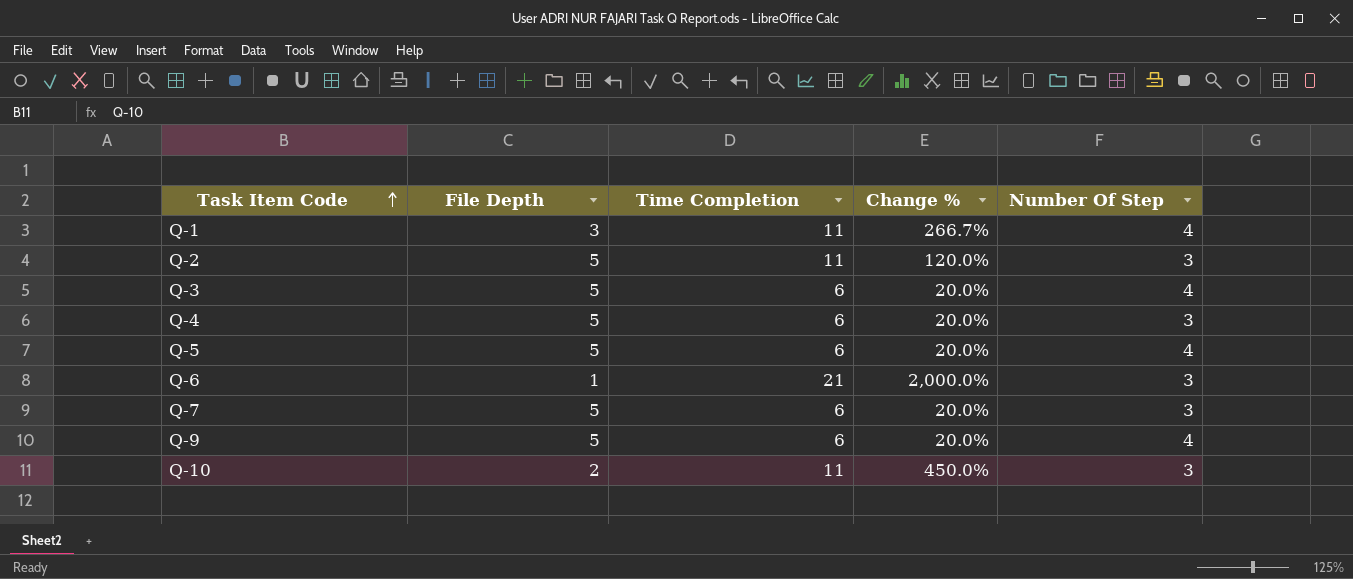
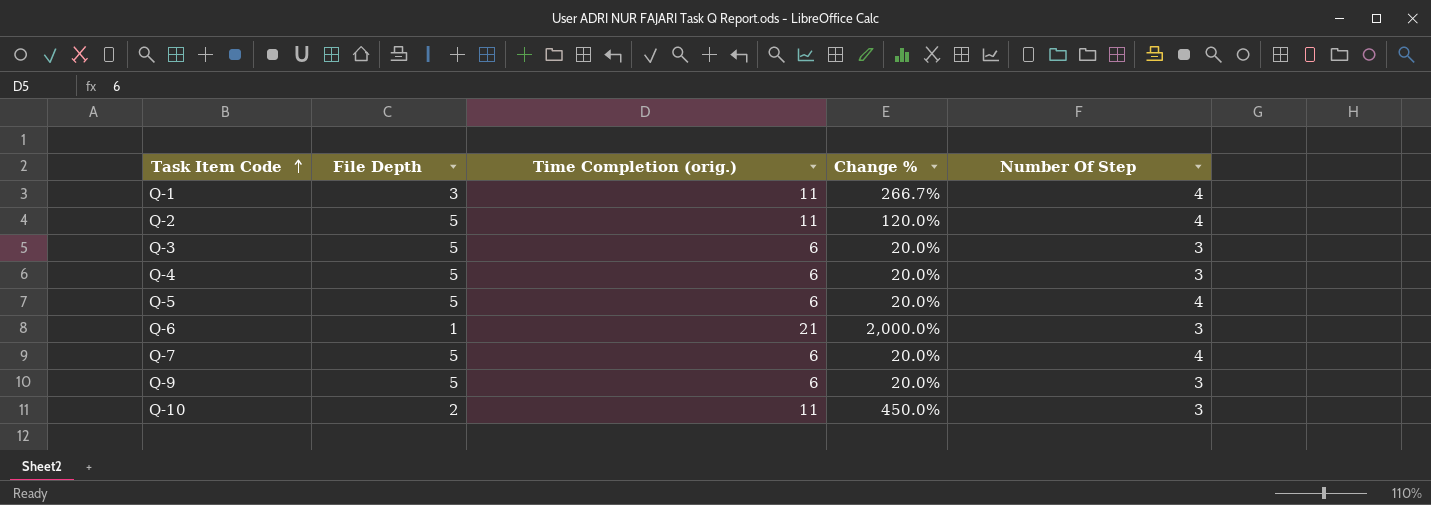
column name: Time Completion -> Time Completion (orig.)
Q-2 | Number Of Step: 3 -> 4
Q-3 | Number Of Step: 4 -> 3
Q-7 | Number Of Step: 3 -> 4
Q-9 | Number Of Step: 4 -> 3

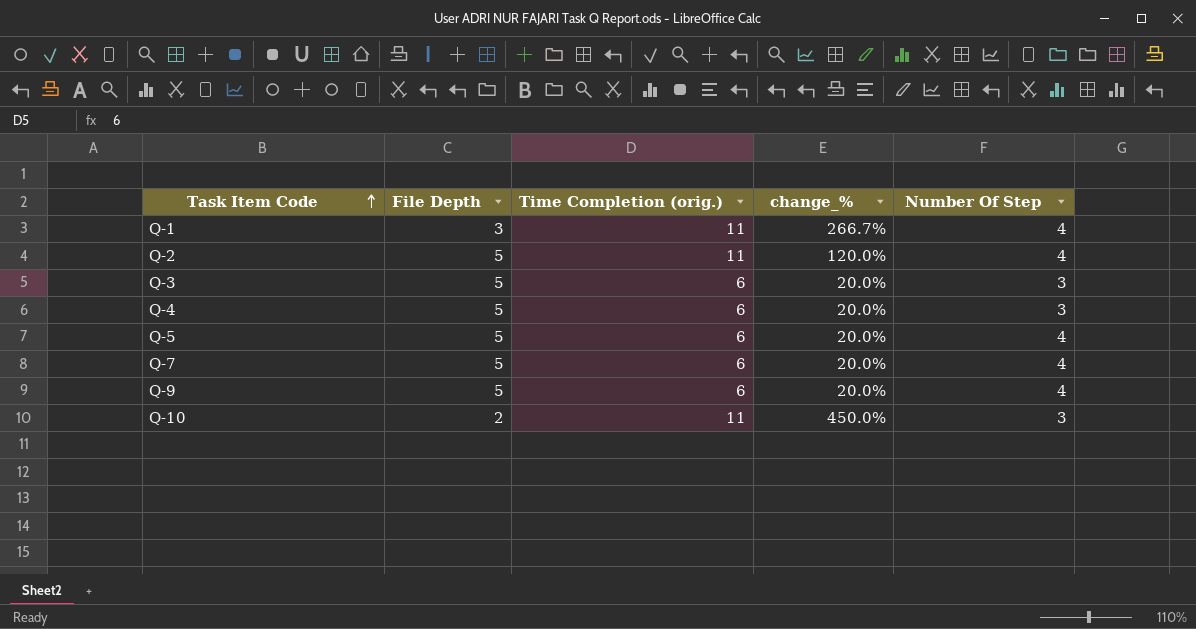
column name: Change % -> change_%
row Q-6: 1 | 21 | 2,000.0% | 3 -> none
Q-9 | Number Of Step: 3 -> 4

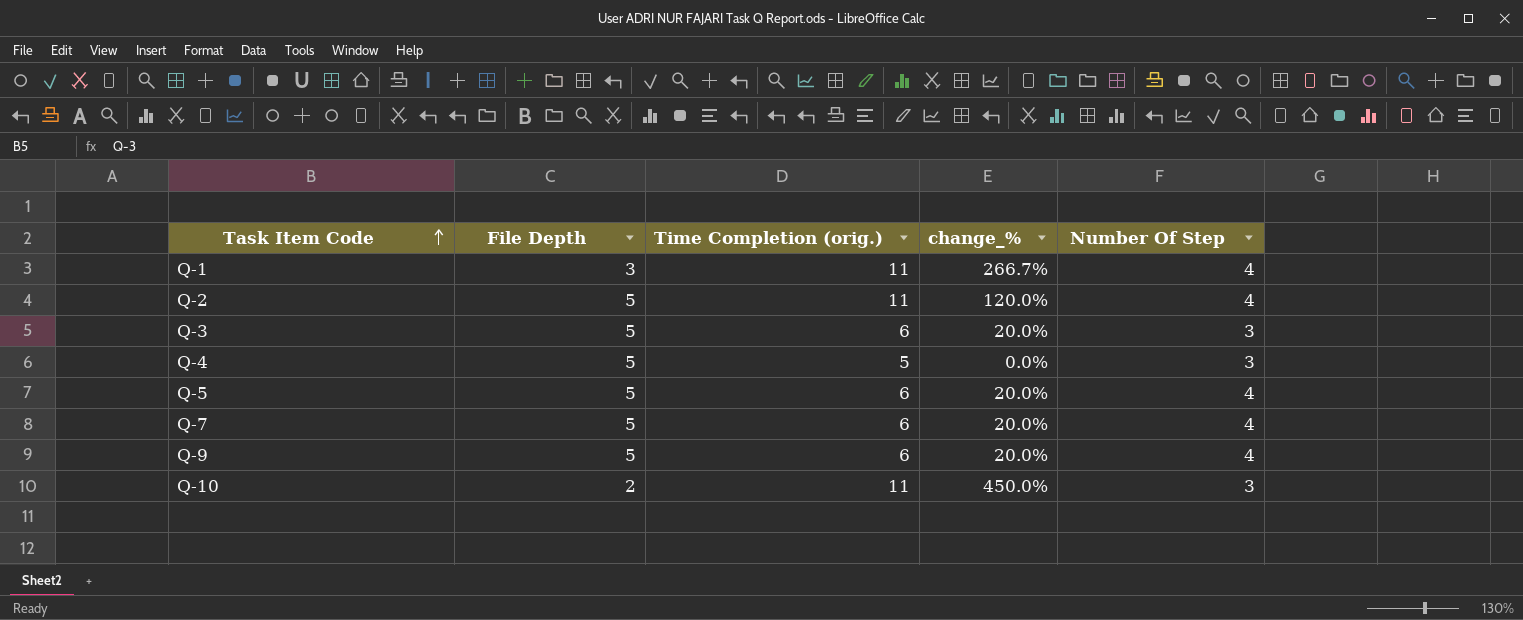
Q-4 | Time Completion (orig.): 6 -> 5
Q-4 | change_%: 20.0% -> 0.0%

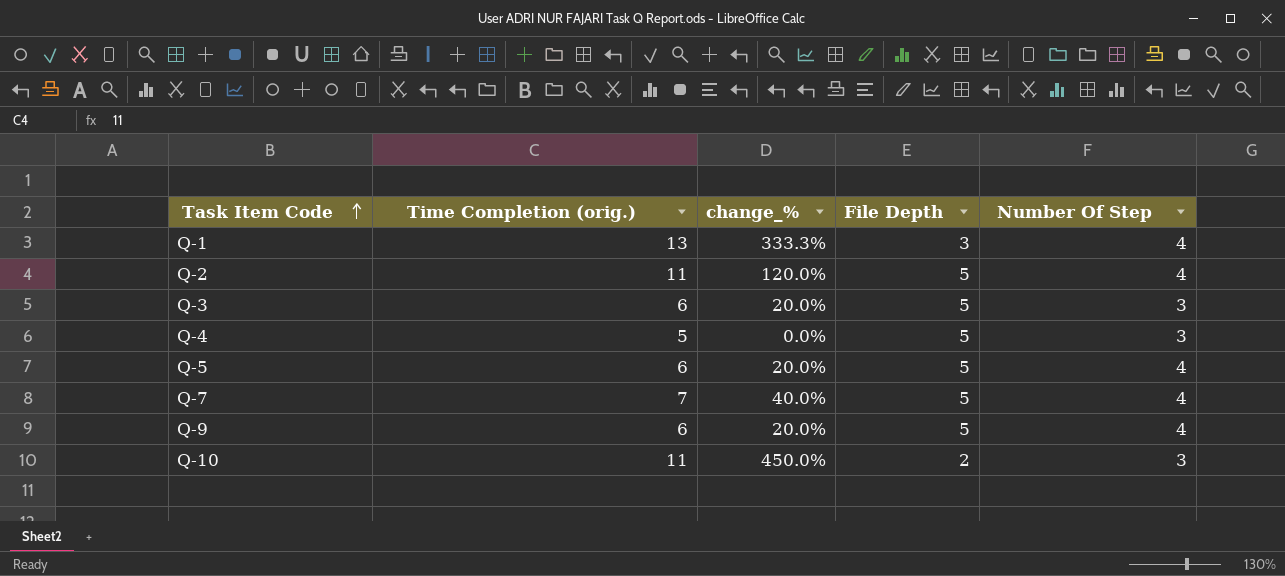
column File Depth | position: 2 -> 4
Q-1 | Time Completion (orig.): 11 -> 13
Q-1 | change_%: 266.7% -> 333.3%
Q-7 | Time Completion (orig.): 6 -> 7
Q-7 | change_%: 20.0% -> 40.0%

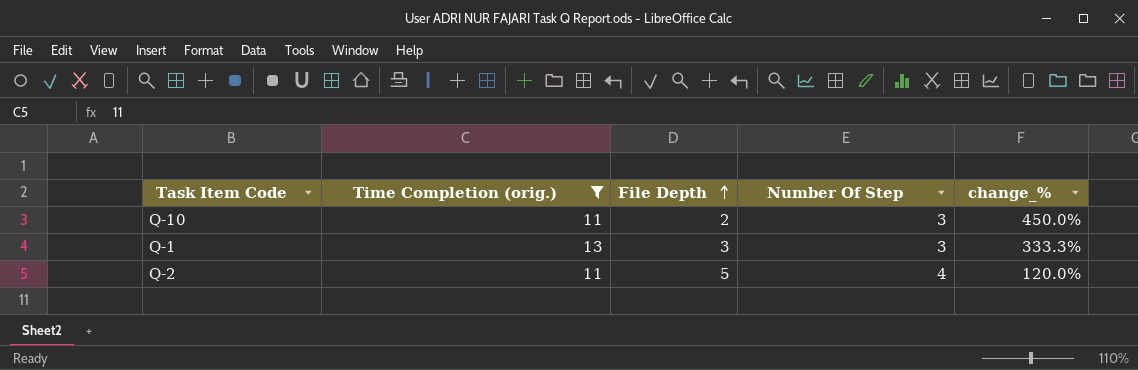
filter: none -> Time Completion (orig.) >= 11
row order: Task Item Code ascending -> File Depth ascending
column change_% | position: 3 -> 5
Q-1 | Number Of Step: 4 -> 3

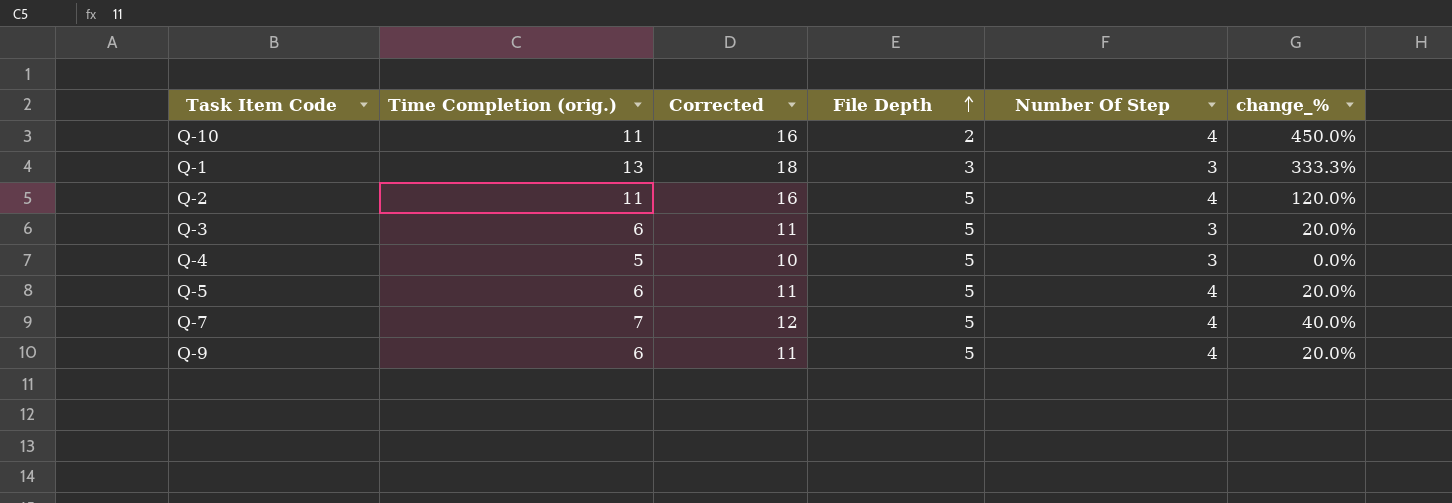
filter: Time Completion (orig.) >= 11 -> none
column Corrected | formula: none -> [Time Completion (orig.)] + 5
Q-10 | Number Of Step: 3 -> 4

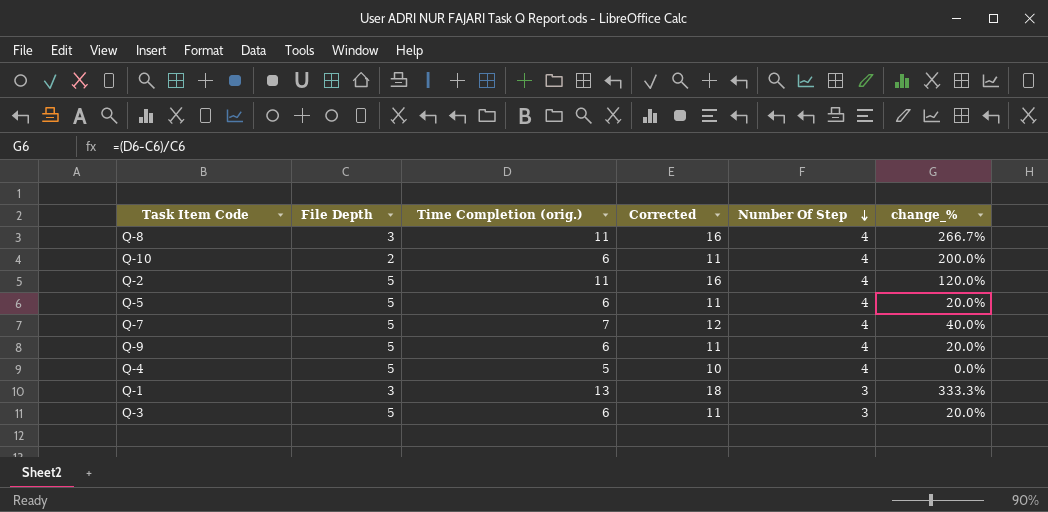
row order: File Depth ascending -> Number Of Step descending
column File Depth | position: 4 -> 2
row Q-8: none -> 3 | 11 | 16 | 4 | 266.7%
Q-10 | Time Completion (orig.): 11 -> 6
Q-10 | Corrected: 16 -> 11
Q-10 | change_%: 450.0% -> 200.0%
Q-4 | Number Of Step: 3 -> 4

